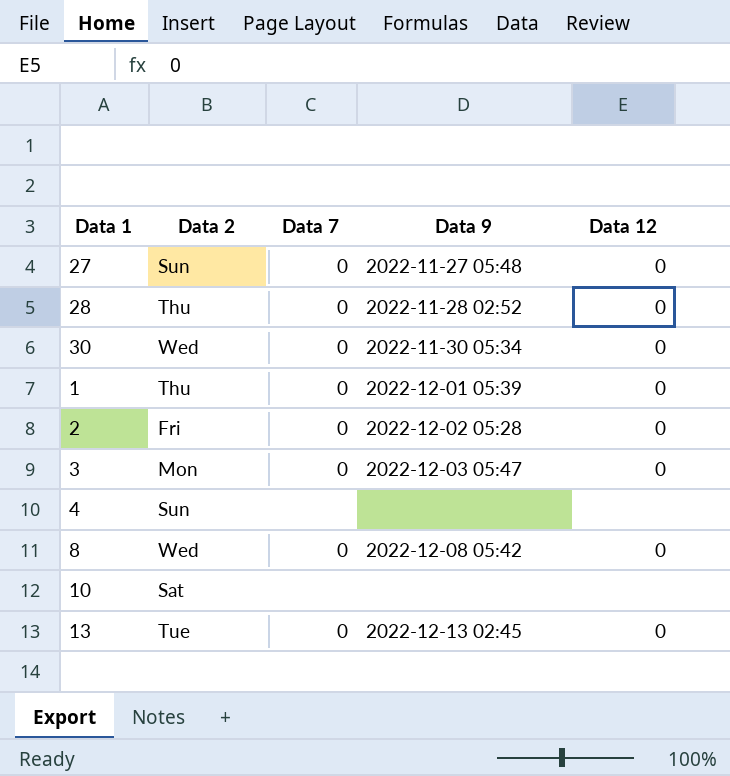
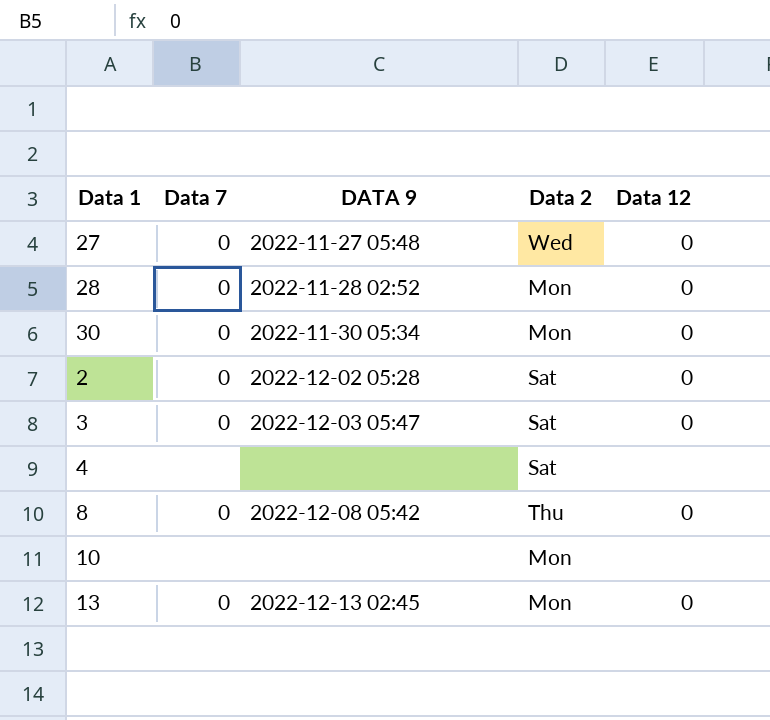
column name: Data 9 -> DATA 9
column Data 2 | position: 2 -> 4
row 1: Thu | 0 | 2022-12-01 05:39 | 0 -> none
27 | Data 2: Sun -> Wed
28 | Data 2: Thu -> Mon
30 | Data 2: Wed -> Mon
2 | Data 2: Fri -> Sat
3 | Data 2: Mon -> Sat
4 | Data 2: Sun -> Sat
8 | Data 2: Wed -> Thu
10 | Data 2: Sat -> Mon
13 | Data 2: Tue -> Mon

